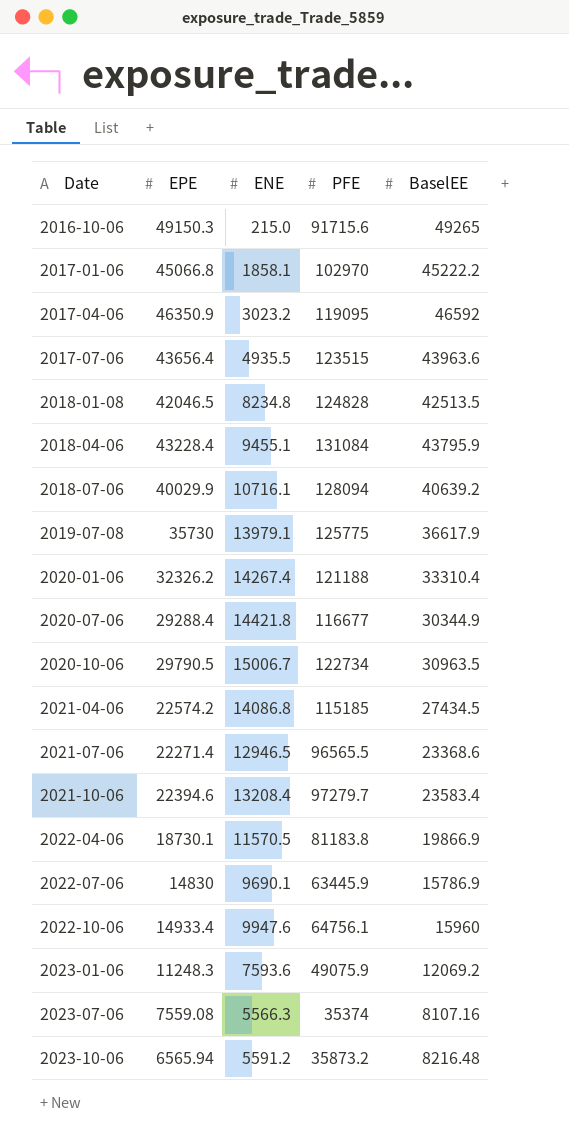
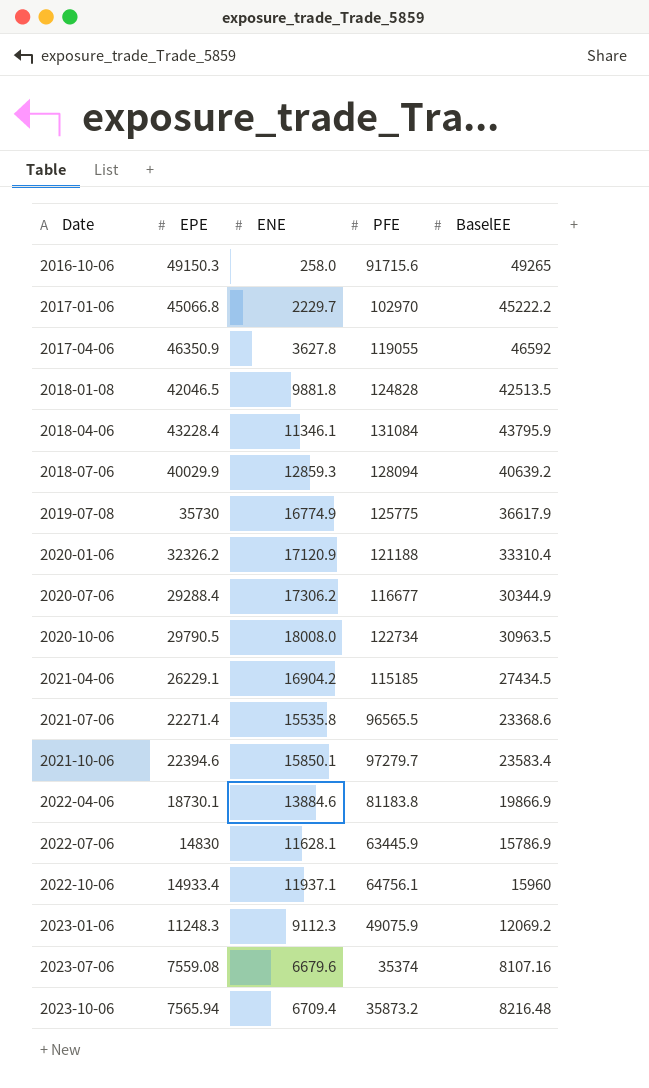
row 2017-07-06: 43656.4 | 4935.5 | 123515 | 43963.6 -> none
2016-10-06 | ENE: 215.0 -> 258.0
2017-01-06 | ENE: 1858.1 -> 2229.7
2017-04-06 | ENE: 3023.2 -> 3627.8
2017-04-06 | PFE: 119095 -> 119055
2018-01-08 | ENE: 8234.8 -> 9881.8
2018-04-06 | ENE: 9455.1 -> 11346.1
2018-07-06 | ENE: 10716.1 -> 12859.3
2019-07-08 | ENE: 13979.1 -> 16774.9
2020-01-06 | ENE: 14267.4 -> 17120.9
2020-07-06 | ENE: 14421.8 -> 17306.2
2020-10-06 | ENE: 15006.7 -> 18008.0
2021-04-06 | EPE: 22574.2 -> 26229.1
2021-04-06 | ENE: 14086.8 -> 16904.2
2021-07-06 | ENE: 12946.5 -> 15535.8
2021-10-06 | ENE: 13208.4 -> 15850.1
2022-04-06 | ENE: 11570.5 -> 13884.6
2022-07-06 | ENE: 9690.1 -> 11628.1
2022-10-06 | ENE: 9947.6 -> 11937.1
2023-01-06 | ENE: 7593.6 -> 9112.3
2023-07-06 | ENE: 5566.3 -> 6679.6
2023-10-06 | EPE: 6565.94 -> 7565.94
2023-10-06 | ENE: 5591.2 -> 6709.4

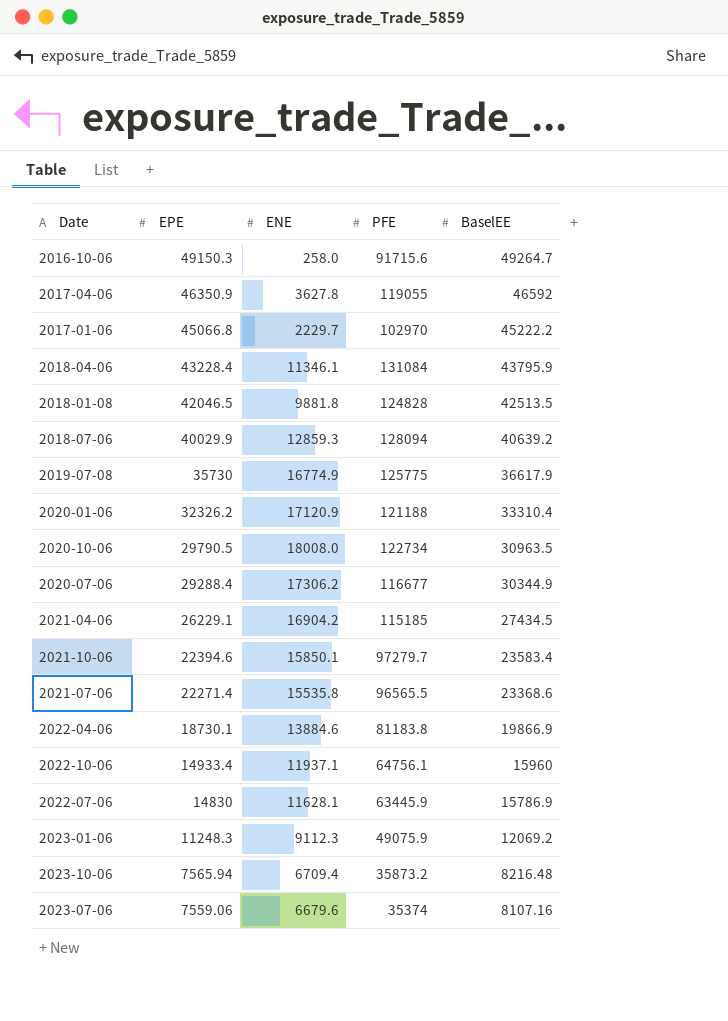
row order: Date ascending -> EPE descending
2016-10-06 | BaselEE: 49265 -> 49264.7
2023-07-06 | EPE: 7559.08 -> 7559.06

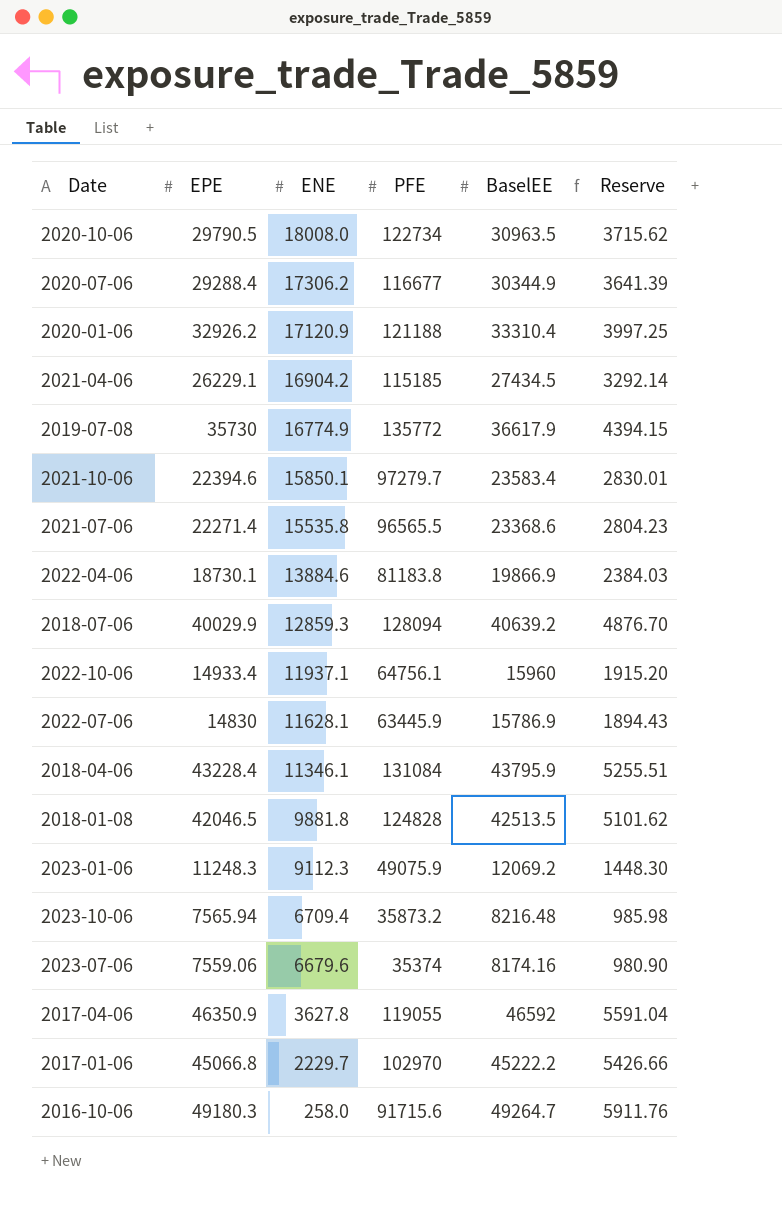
row order: EPE descending -> ENE descending
column Reserve | formula: none -> [BaselEE] * 0.12
2020-01-06 | EPE: 32326.2 -> 32926.2
2019-07-08 | PFE: 125775 -> 135772
2023-07-06 | BaselEE: 8107.16 -> 8174.16
2016-10-06 | EPE: 49150.3 -> 49180.3

